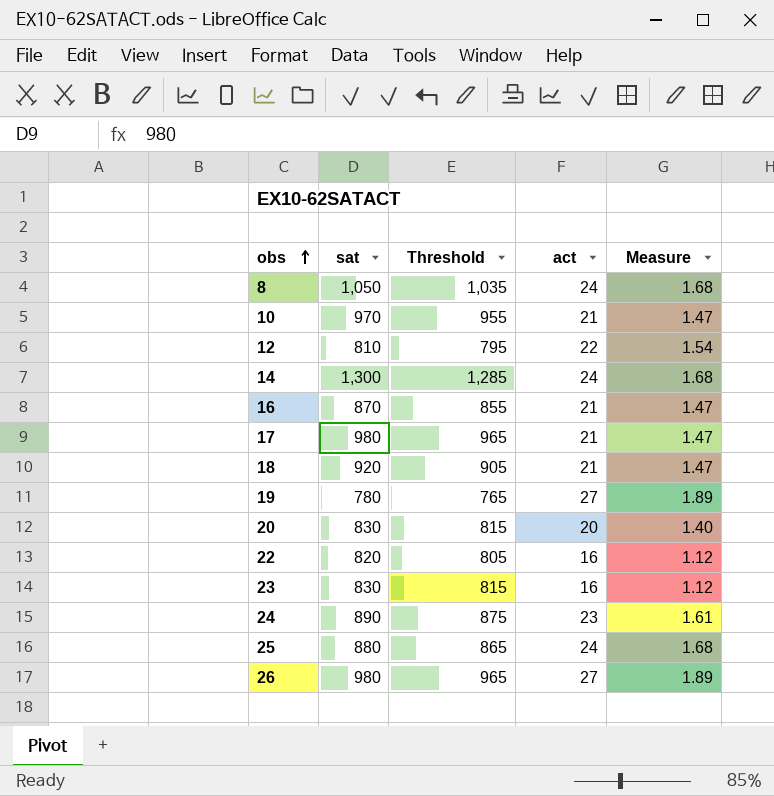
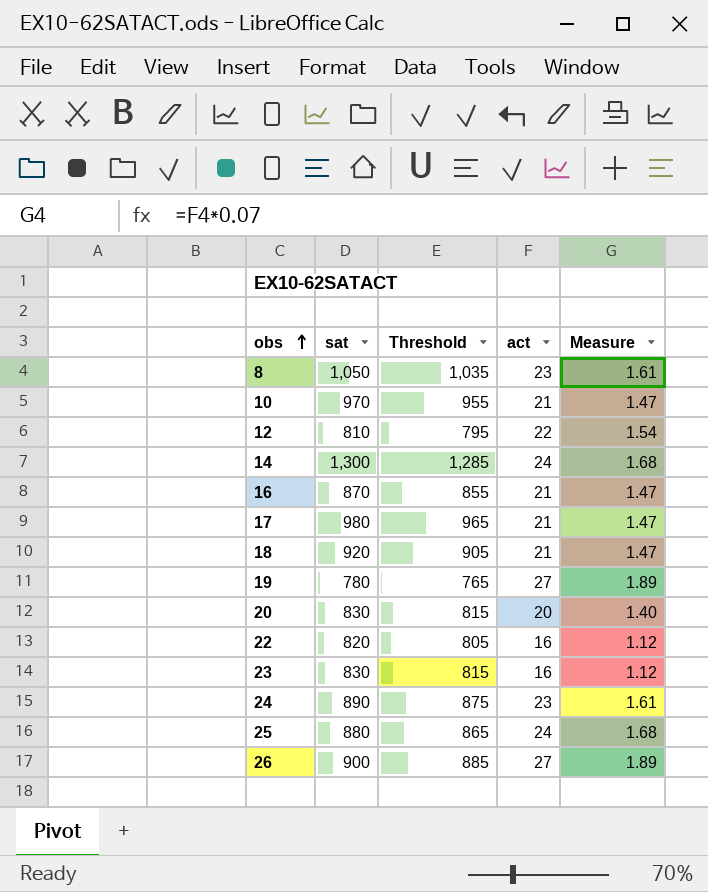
8 | act: 24 -> 23
8 | Measure: 1.68 -> 1.61
26 | sat: 980 -> 900
26 | Threshold: 965 -> 885

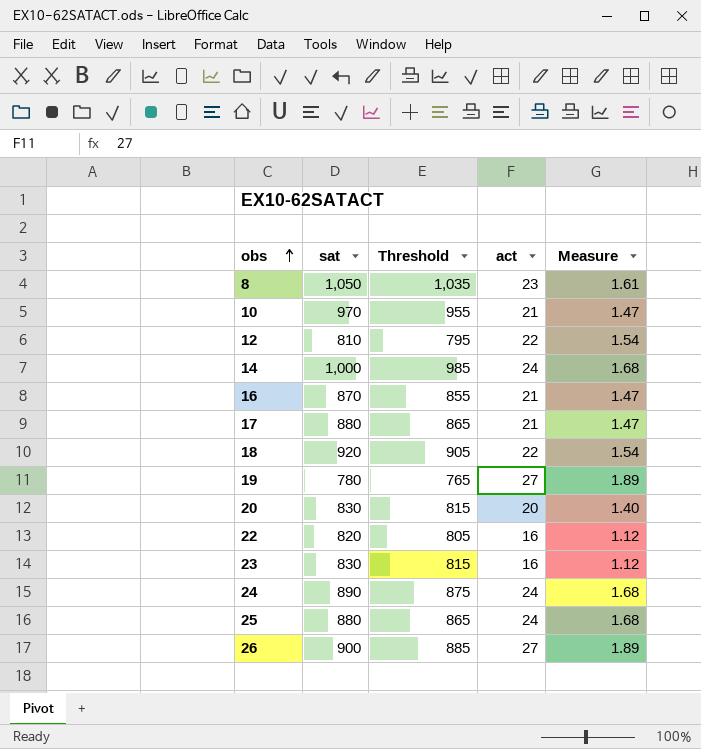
14 | sat: 1,300 -> 1,000
14 | Threshold: 1,285 -> 985
17 | sat: 980 -> 880
17 | Threshold: 965 -> 865
18 | act: 21 -> 22
18 | Measure: 1.47 -> 1.54
24 | act: 23 -> 24
24 | Measure: 1.61 -> 1.68

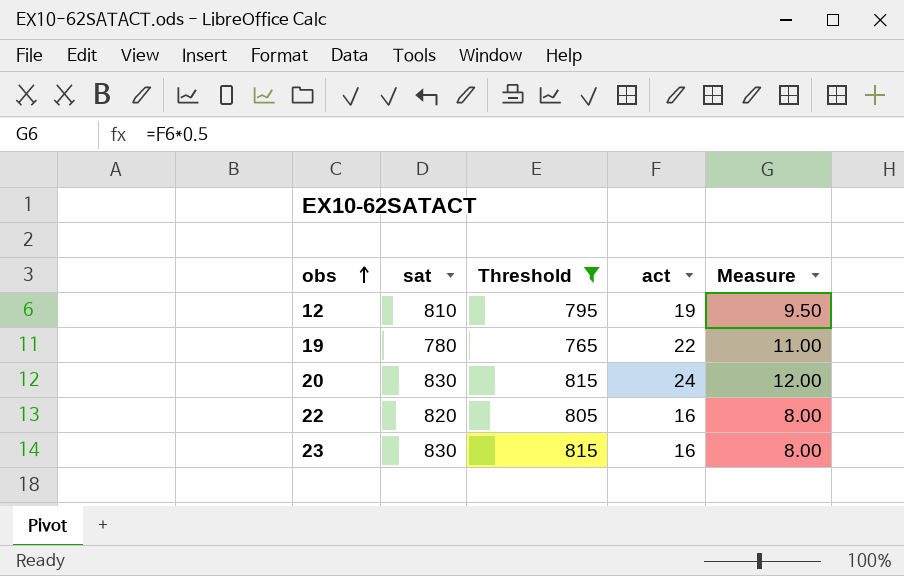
filter: none -> Threshold <= 815
column Measure | formula: [act] * 0.07 -> [act] * 0.5
12 | act: 22 -> 19
19 | act: 27 -> 22
20 | act: 20 -> 24

